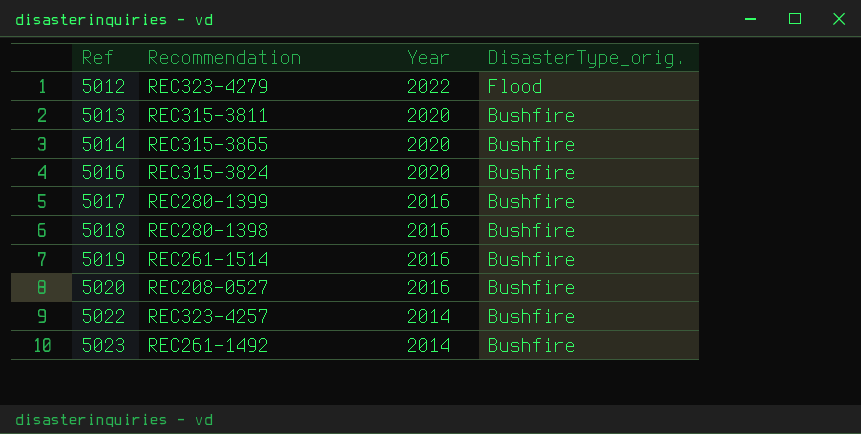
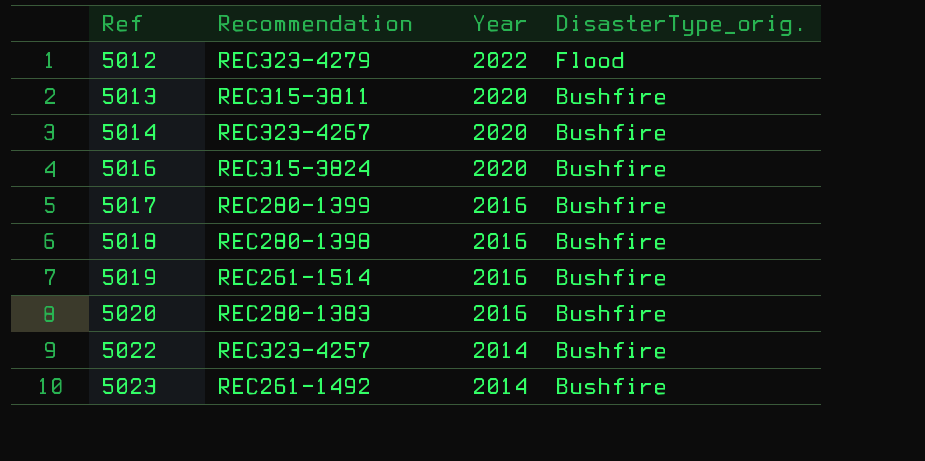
5014 | Recommendation: REC315-3865 -> REC323-4267
5020 | Recommendation: REC208-0527 -> REC280-1383

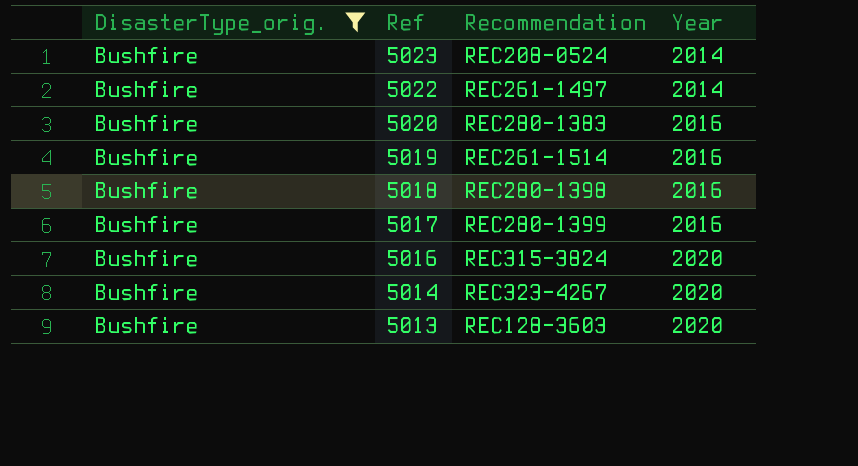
filter: none -> DisasterType_orig. = Bushfire
row order: Ref ascending -> Ref descending
column DisasterType_orig. | position: 4 -> 1
5023 | Recommendation: REC261-1492 -> REC208-0524
5022 | Recommendation: REC323-4257 -> REC261-1497
5013 | Recommendation: REC315-3811 -> REC128-3603

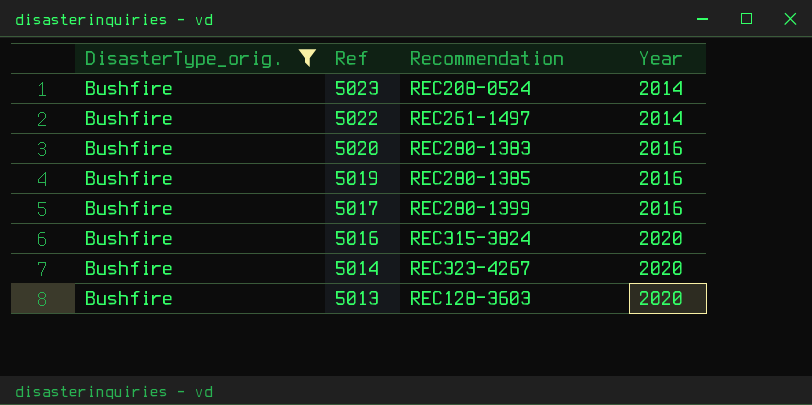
row 5018: Bushfire | REC280-1398 | 2016 -> none
5019 | Recommendation: REC261-1514 -> REC280-1385

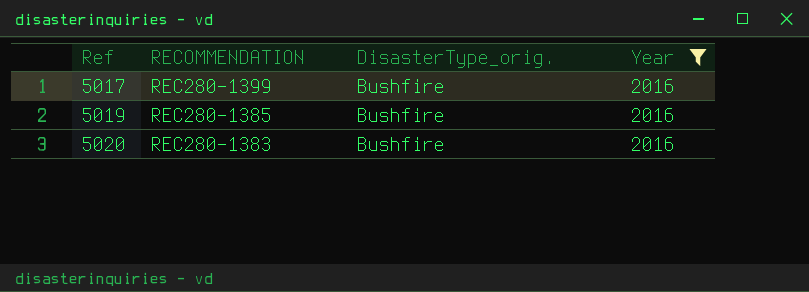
filter: DisasterType_orig. = Bushfire -> Year = 2016
row order: Ref descending -> Ref ascending
column name: Recommendation -> RECOMMENDATION
column DisasterType_orig. | position: 1 -> 3

